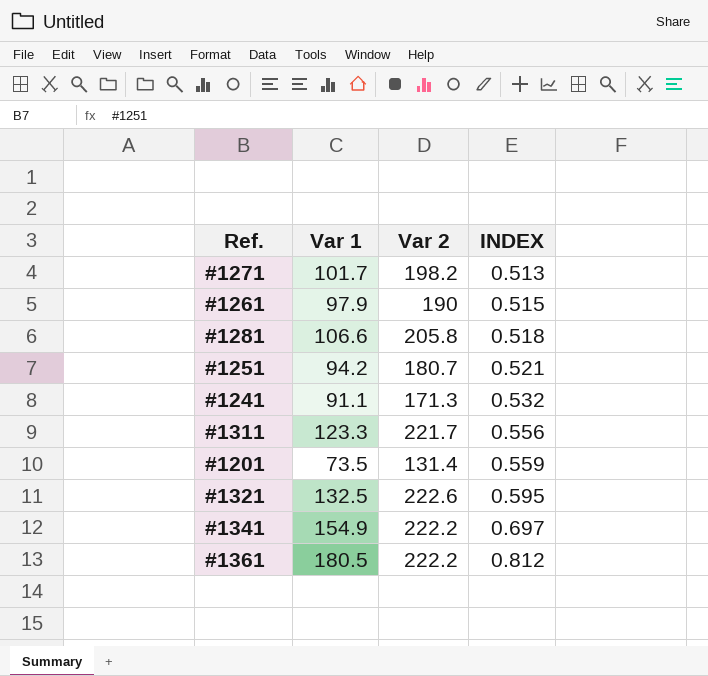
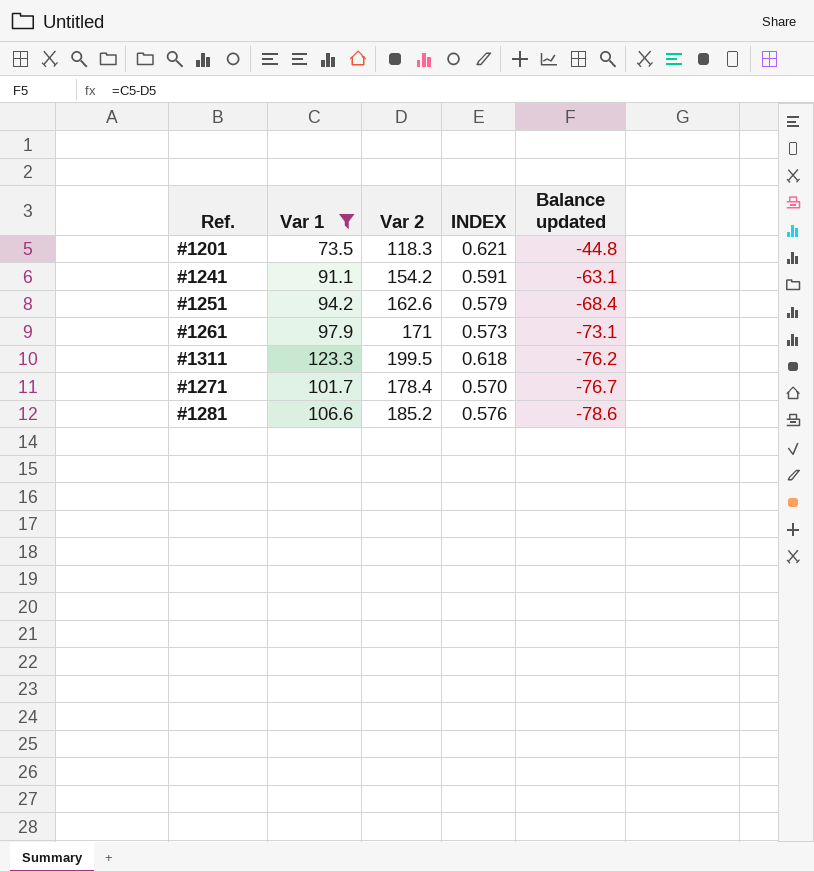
filter: none -> Var 1 <= 123.3
row order: INDEX ascending -> Balance updated descending
column Balance updated | formula: none -> [Var 1] - [Var 2]
#1201 | Var 2: 131.4 -> 118.3
#1201 | INDEX: 0.559 -> 0.621
#1241 | Var 2: 171.3 -> 154.2
#1241 | INDEX: 0.532 -> 0.591
#1251 | Var 2: 180.7 -> 162.6
#1251 | INDEX: 0.521 -> 0.579
#1261 | Var 2: 190 -> 171
#1261 | INDEX: 0.515 -> 0.573
#1311 | Var 2: 221.7 -> 199.5
#1311 | INDEX: 0.556 -> 0.618
#1271 | Var 2: 198.2 -> 178.4
#1271 | INDEX: 0.513 -> 0.570
#1281 | Var 2: 205.8 -> 185.2
#1281 | INDEX: 0.518 -> 0.576

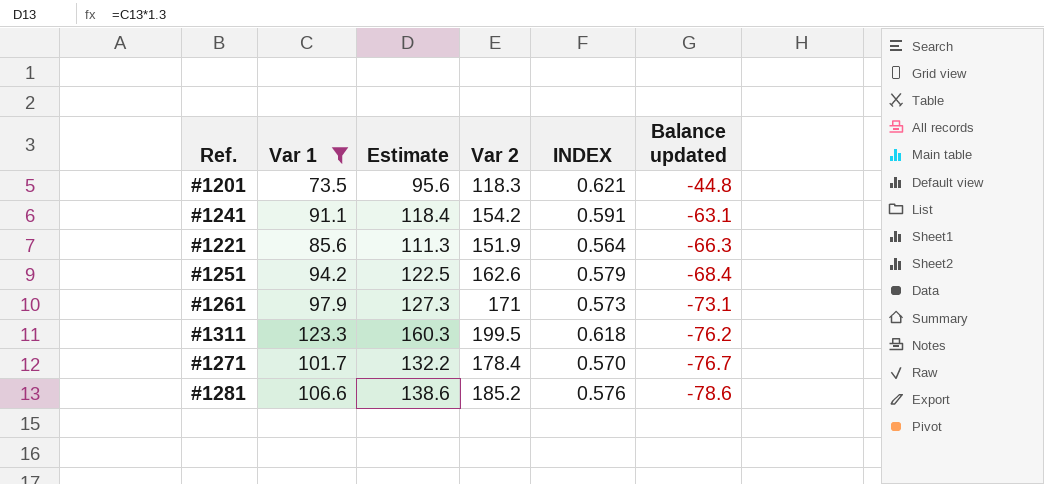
column Estimate | formula: none -> [Var 1] * 1.3
row #1221: none -> 85.6 | 111.3 | 151.9 | 0.564 | -66.3

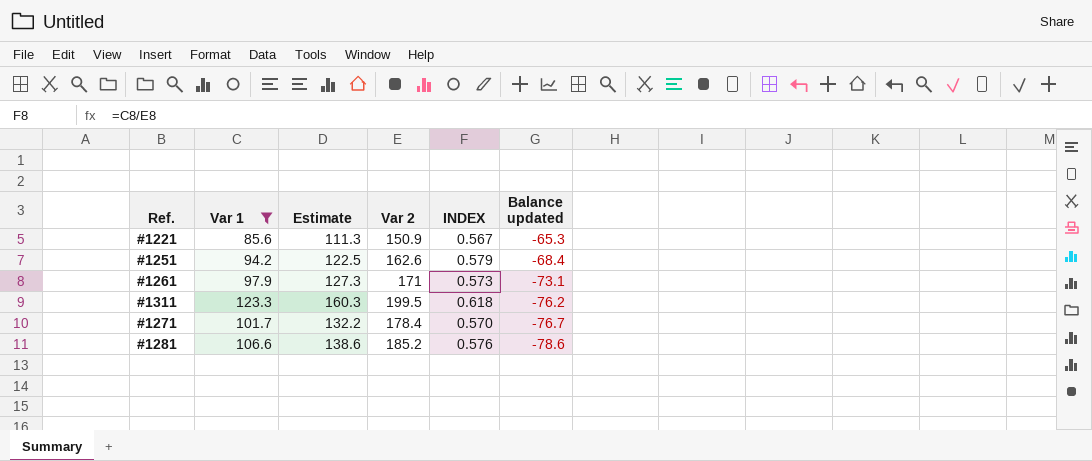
row #1201: 73.5 | 95.6 | 118.3 | 0.621 | -44.8 -> none
row #1241: 91.1 | 118.4 | 154.2 | 0.591 | -63.1 -> none
#1221 | Var 2: 151.9 -> 150.9
#1221 | INDEX: 0.564 -> 0.567
#1221 | Balance updated: -66.3 -> -65.3

